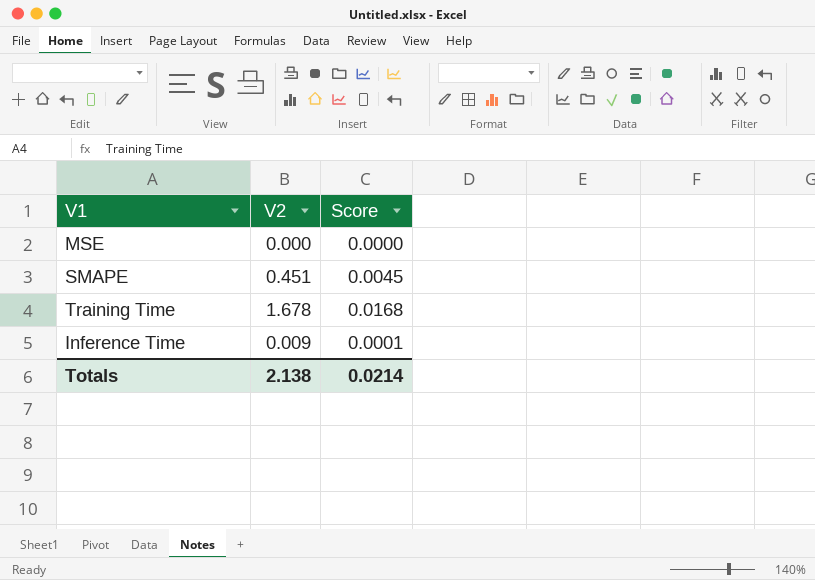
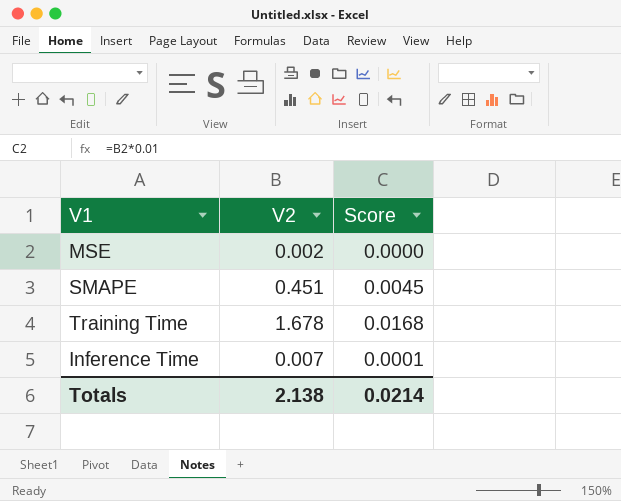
MSE | V2: 0.000 -> 0.002
Inference Time | V2: 0.009 -> 0.007

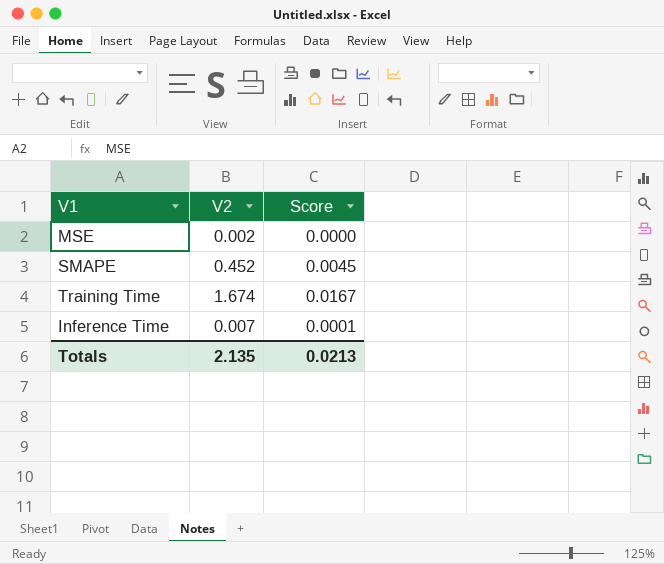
SMAPE | V2: 0.451 -> 0.452
Training Time | V2: 1.678 -> 1.674
Training Time | Score: 0.0168 -> 0.0167
Totals | V2: 2.138 -> 2.135
Totals | Score: 0.0214 -> 0.0213

